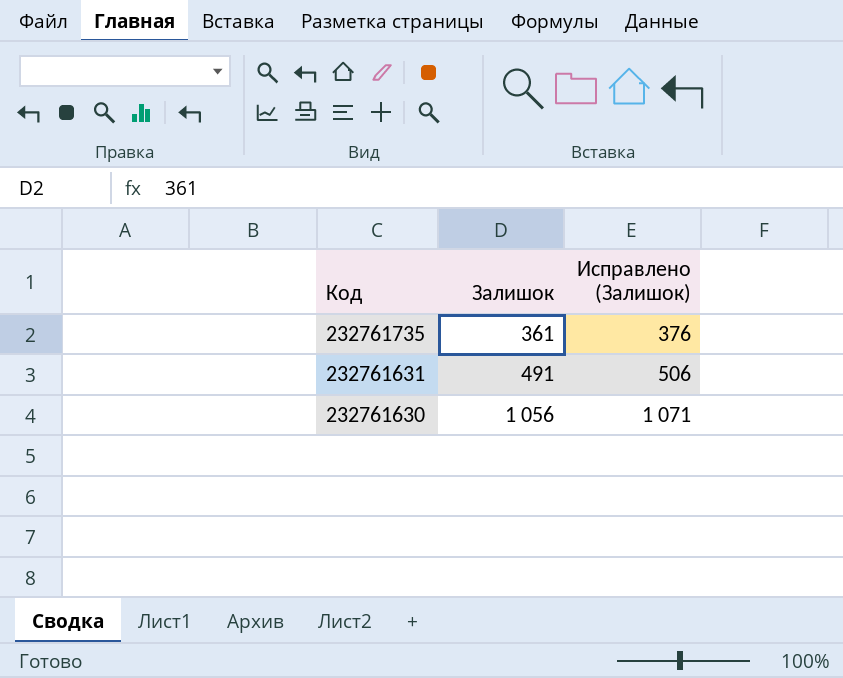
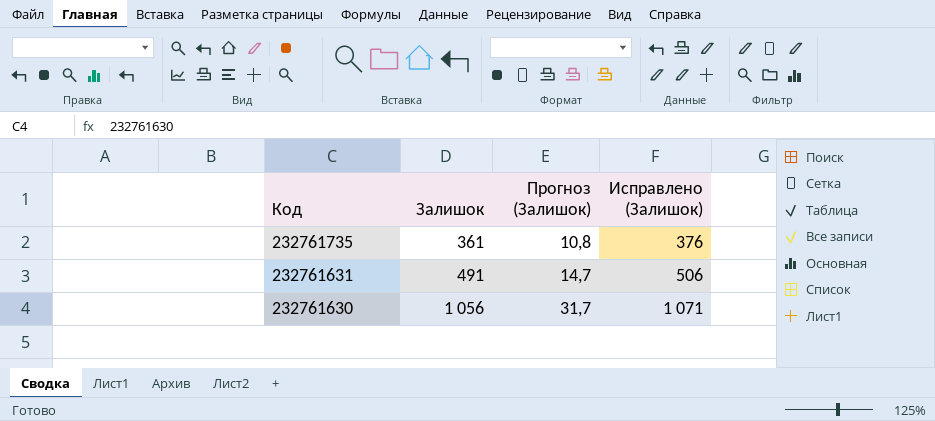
column Прогноз (Залишок) | formula: none -> [Залишок] * 0,03

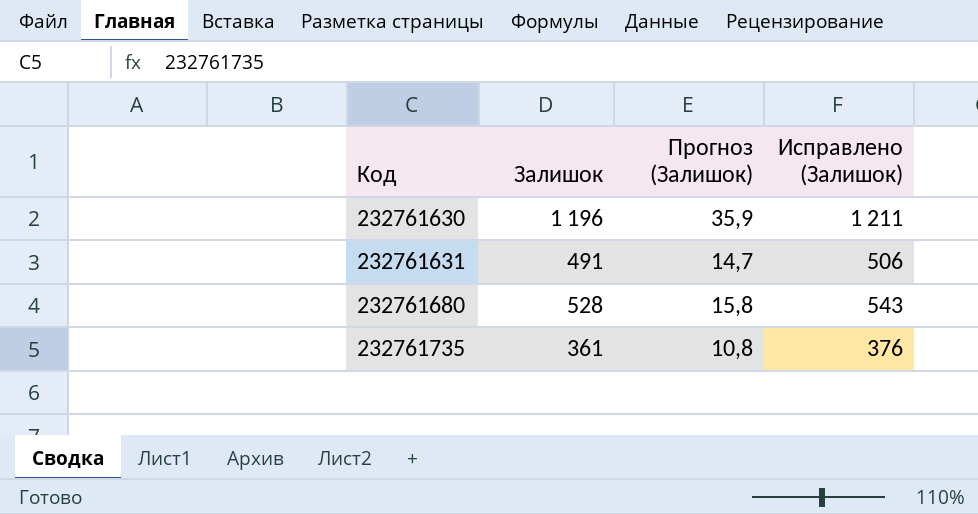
row order: Код descending -> Код ascending
232761630 | Залишок: 1 056 -> 1 196
232761630 | Прогноз (Залишок): 31,7 -> 35,9
232761630 | Исправлено (Залишок): 1 071 -> 1 211
row 232761680: none -> 528 | 15,8 | 543

